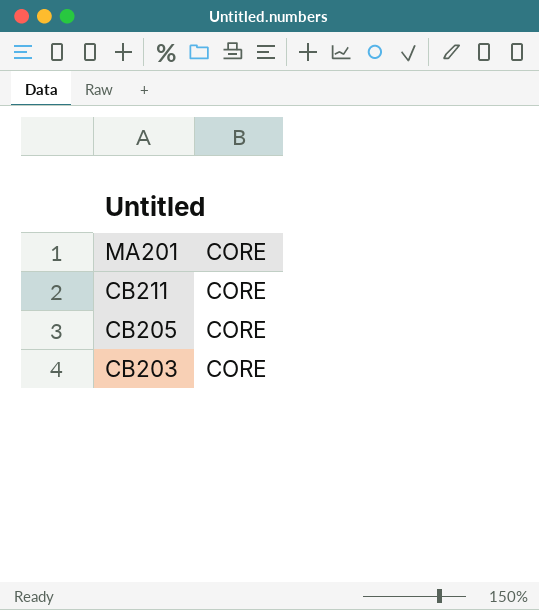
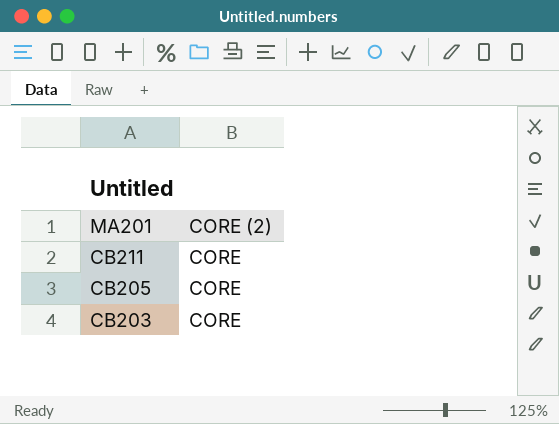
column name: CORE -> CORE (2)

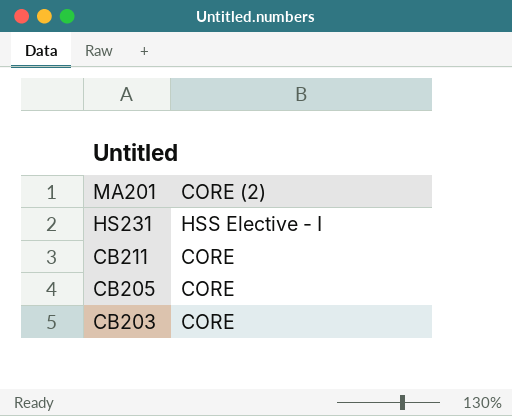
row HS231: none -> HSS Elective - I

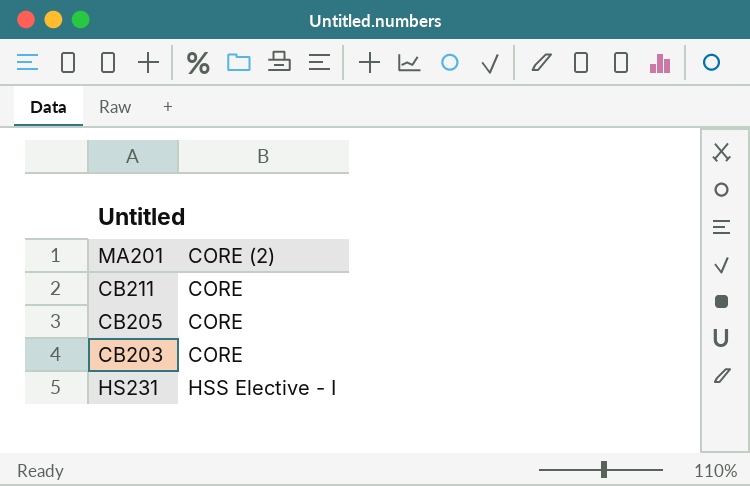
row order: MA201 descending -> CORE (2) ascending

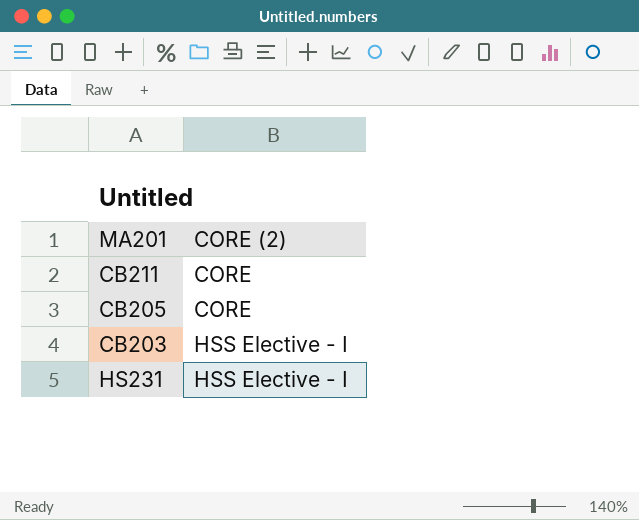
CB203 | CORE (2): CORE -> HSS Elective - I

